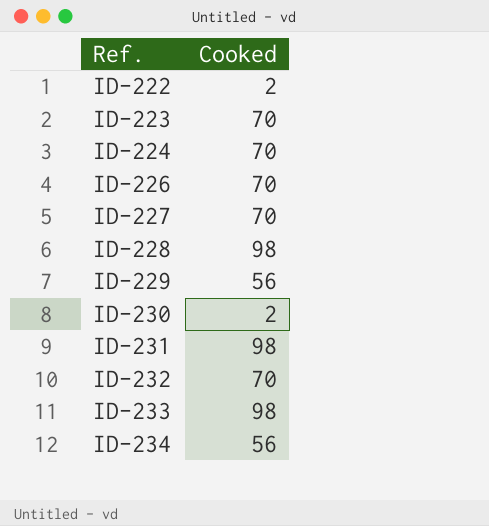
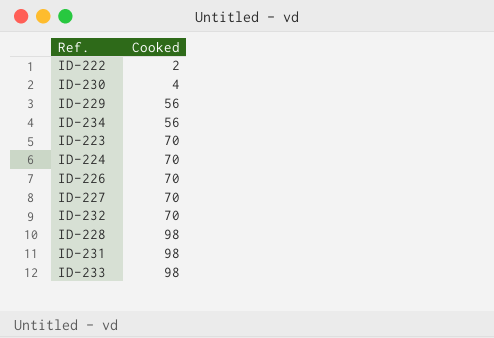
row order: Ref. ascending -> Cooked ascending
ID-230 | Cooked: 2 -> 4

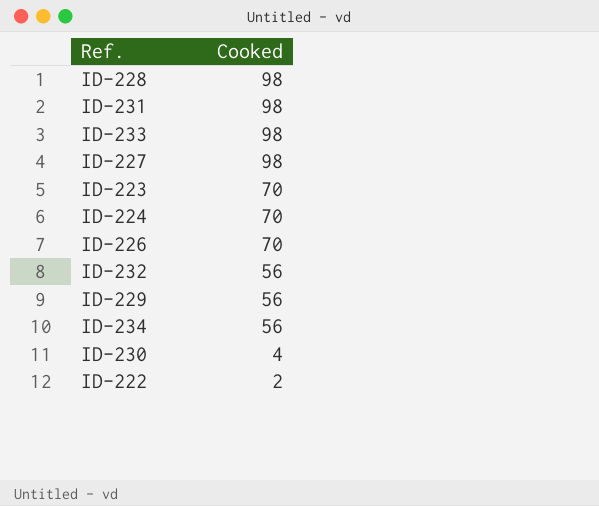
row order: Cooked ascending -> Cooked descending
ID-227 | Cooked: 70 -> 98
ID-232 | Cooked: 70 -> 56

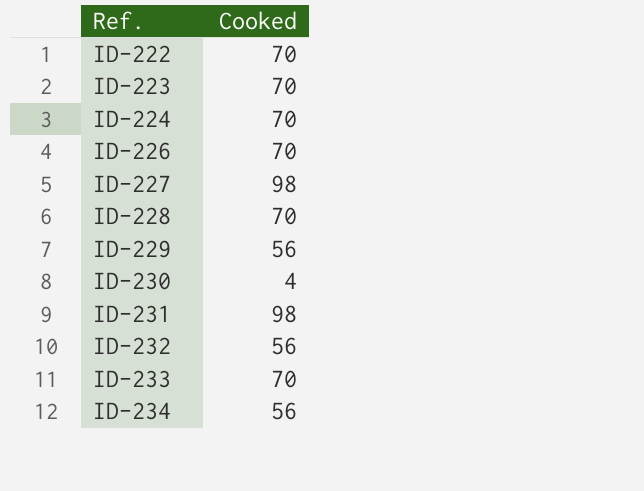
row order: Cooked descending -> Ref. ascending
ID-222 | Cooked: 2 -> 70
ID-228 | Cooked: 98 -> 70
ID-233 | Cooked: 98 -> 70

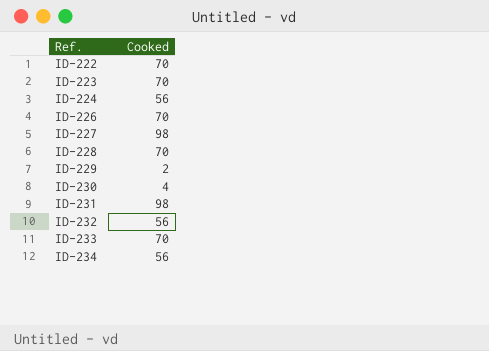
ID-224 | Cooked: 70 -> 56
ID-229 | Cooked: 56 -> 2

